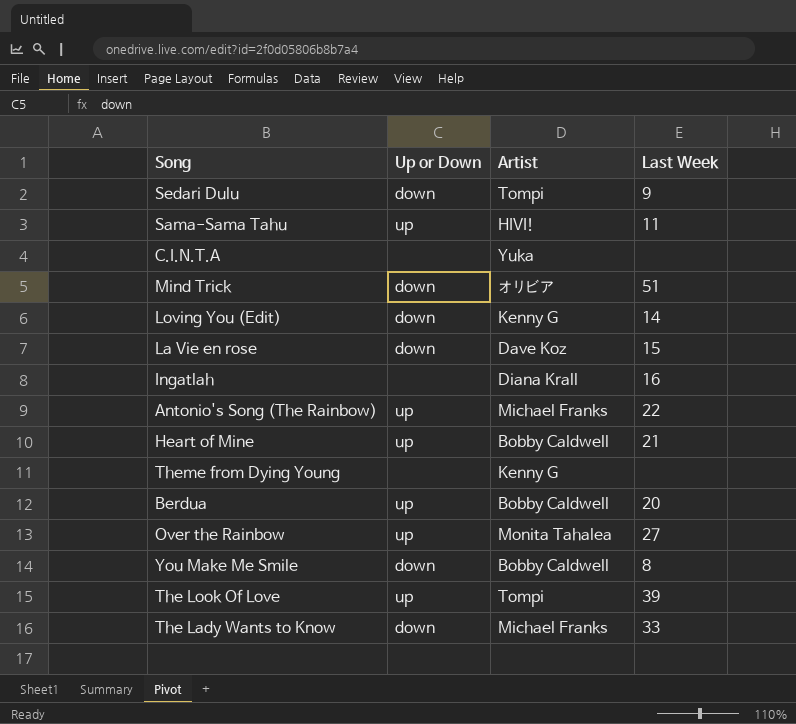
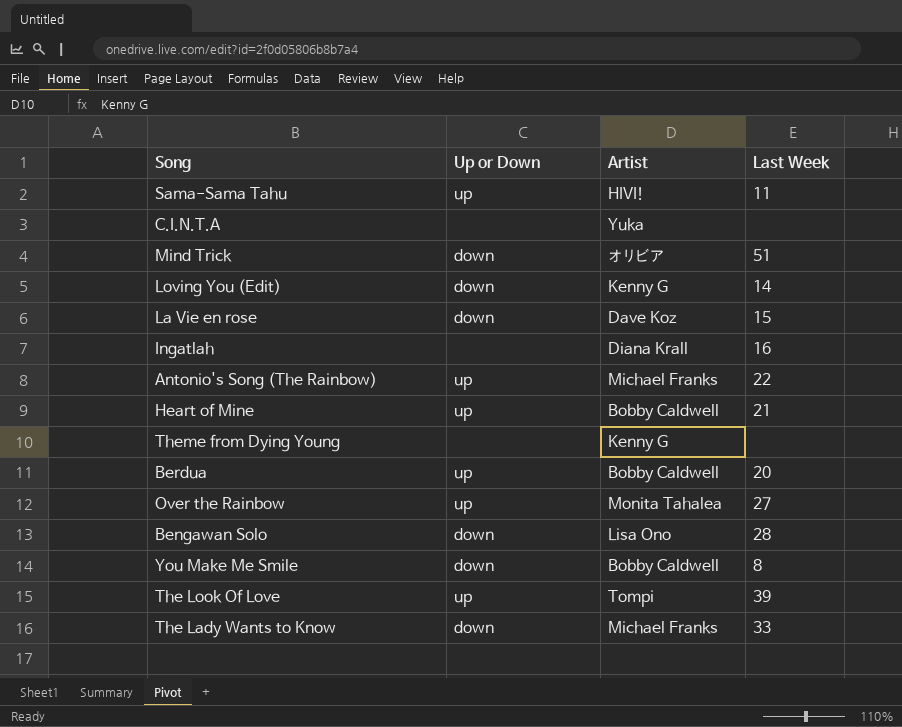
row Sedari Dulu: down | Tompi | 9 -> none
row Bengawan Solo: none -> down | Lisa Ono | 28

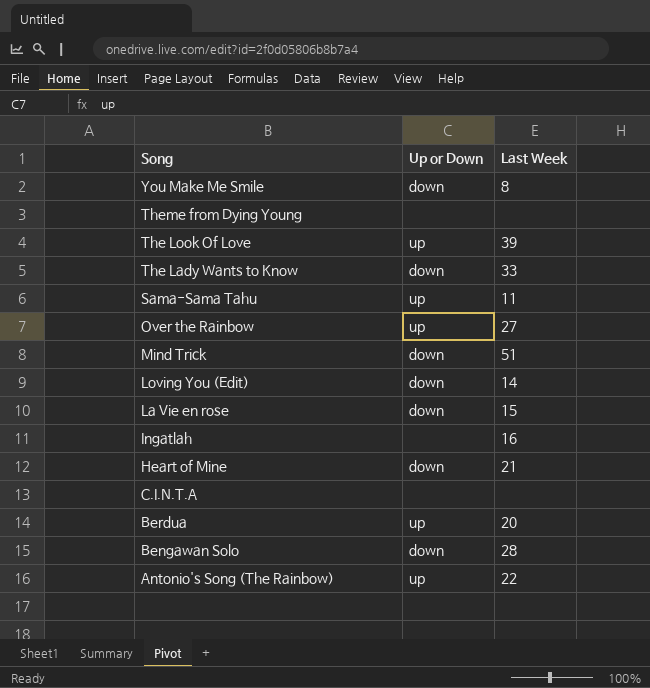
row order: none -> Song descending
column Artist | position: 3 -> none
Heart of Mine | Up or Down: up -> down

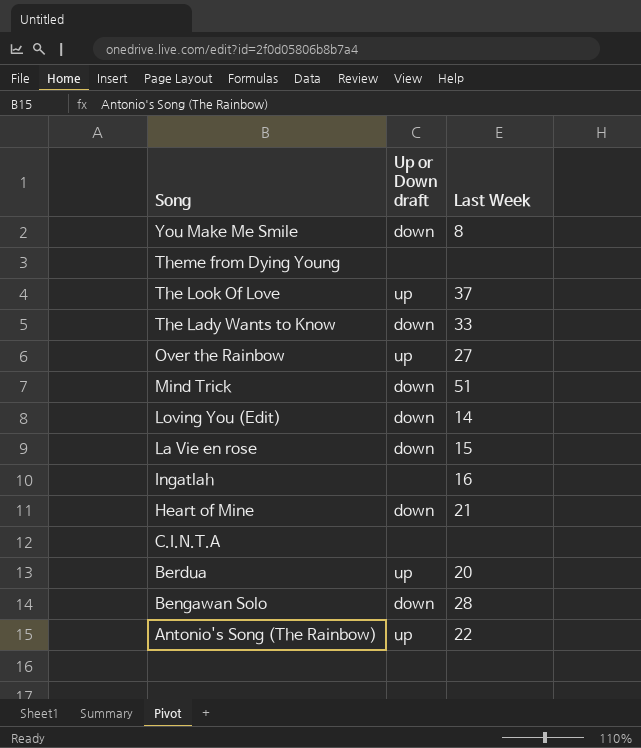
column name: Up or Down -> Up or Down draft
row Sama-Sama Tahu: up | 11 -> none
The Look Of Love | Last Week: 39 -> 37

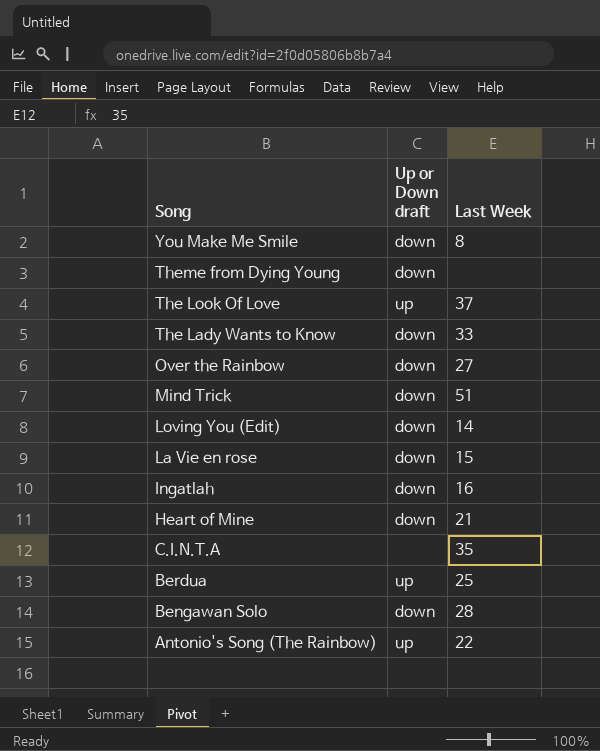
Theme from Dying Young | Up or Down draft: none -> down
Over the Rainbow | Up or Down draft: up -> down
Ingatlah | Up or Down draft: none -> down
C.I.N.T.A | Last Week: none -> 35
Berdua | Last Week: 20 -> 25

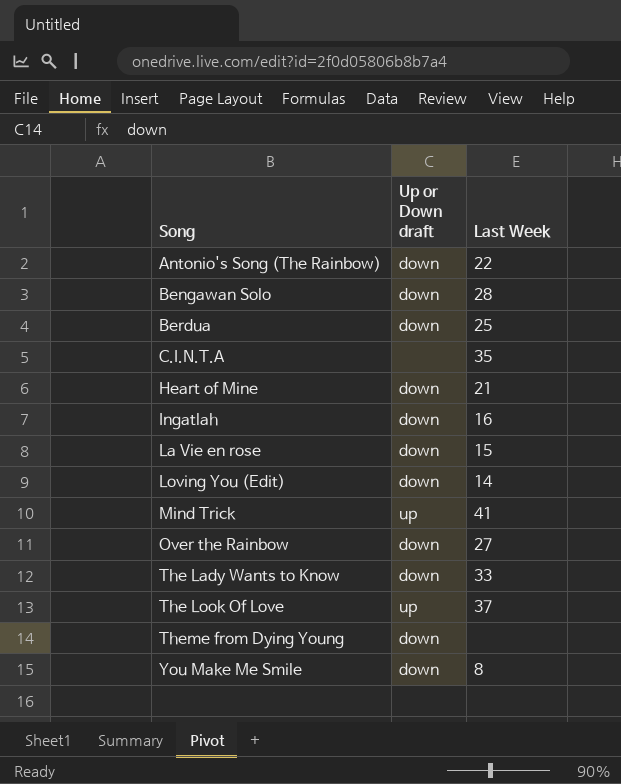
row order: Song descending -> Song ascending
Antonio's Song (The Rainbow) | Up or Down draft: up -> down
Berdua | Up or Down draft: up -> down
Mind Trick | Up or Down draft: down -> up
Mind Trick | Last Week: 51 -> 41

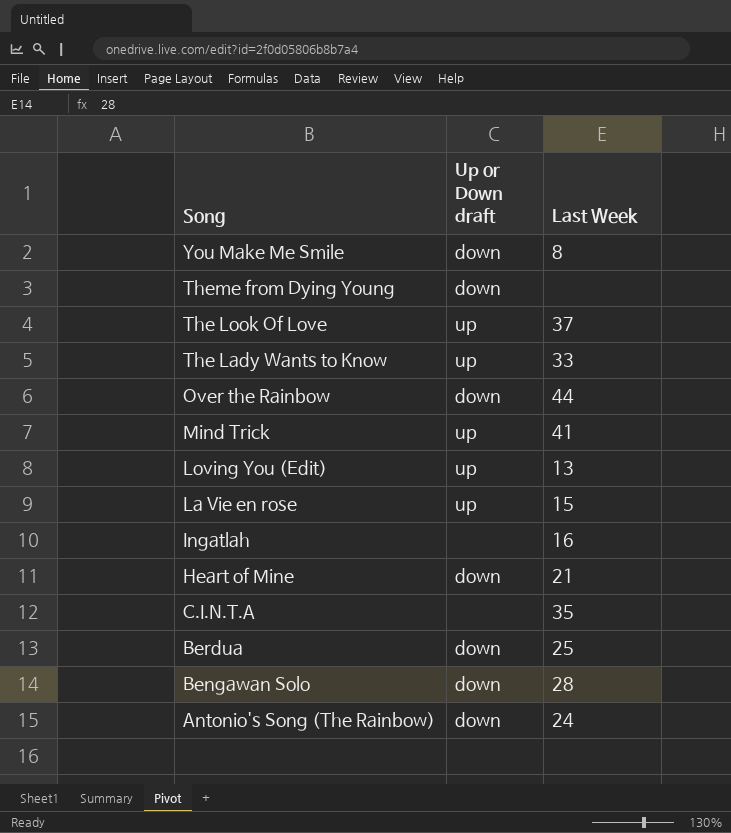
row order: Song ascending -> Song descending
The Lady Wants to Know | Up or Down draft: down -> up
Over the Rainbow | Last Week: 27 -> 44
Loving You (Edit) | Up or Down draft: down -> up
Loving You (Edit) | Last Week: 14 -> 13
La Vie en rose | Up or Down draft: down -> up
Ingatlah | Up or Down draft: down -> none
Antonio's Song (The Rainbow) | Last Week: 22 -> 24

